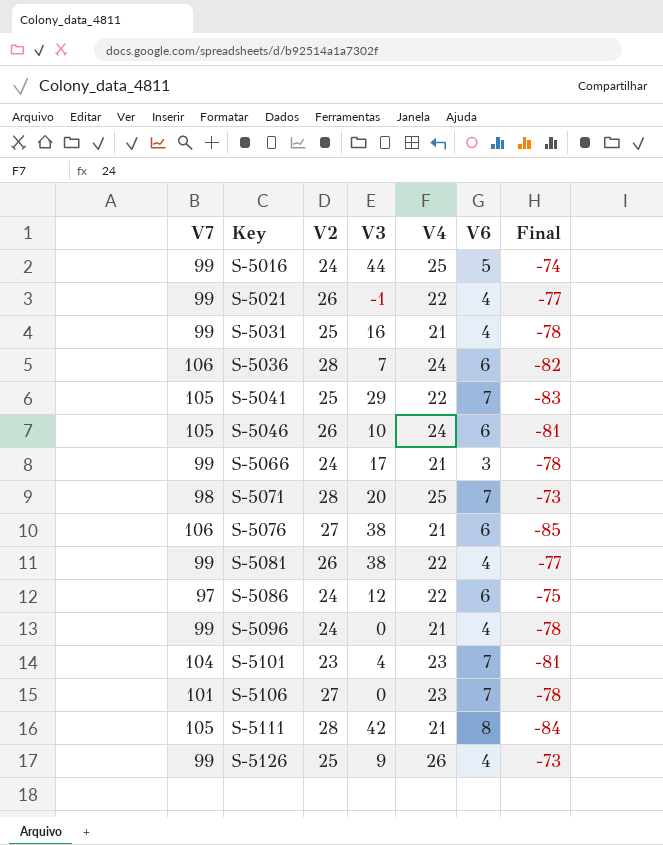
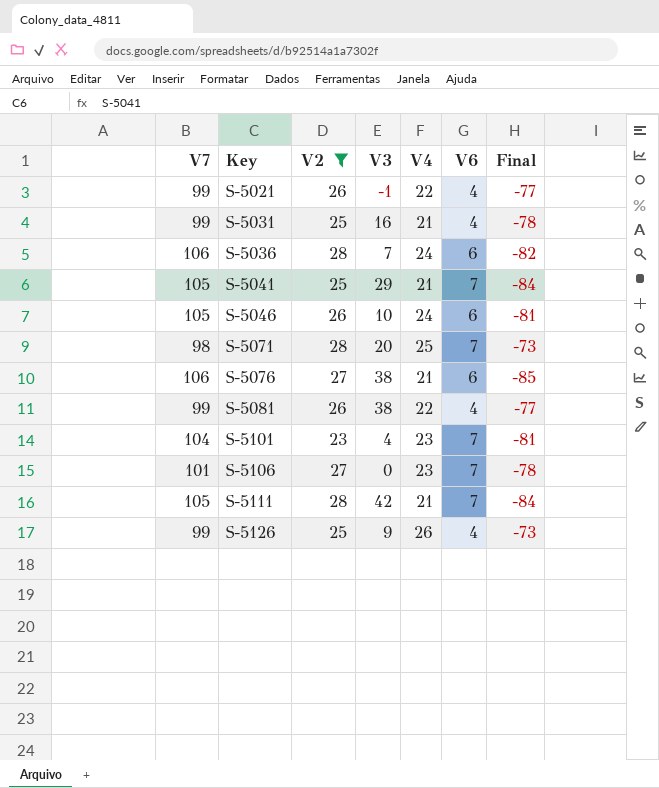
filter: none -> V2 != 24
S-5041 | V4: 22 -> 21
S-5041 | Final: -83 -> -84
S-5111 | V6: 8 -> 7

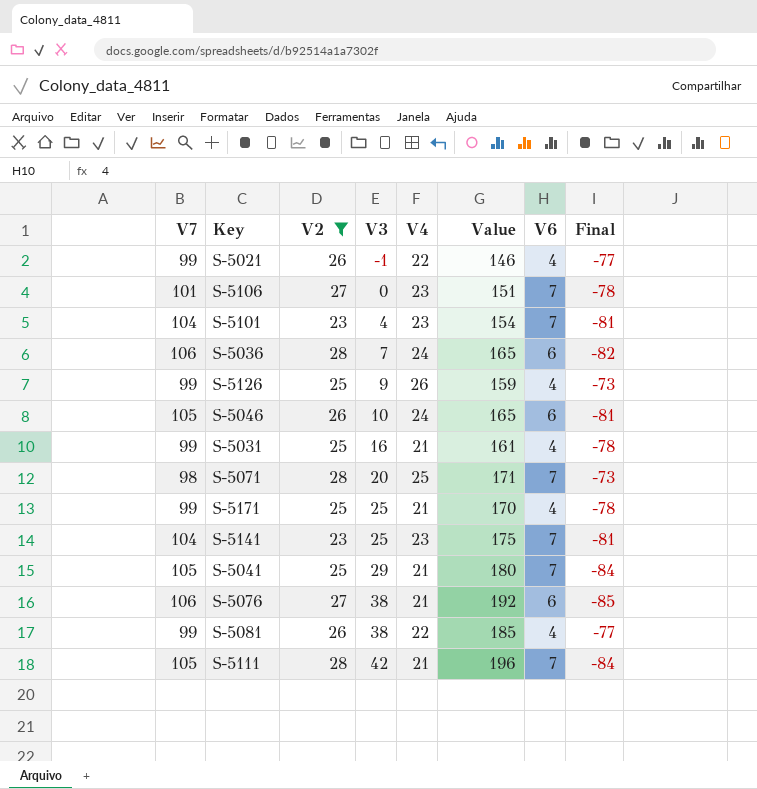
row order: Key ascending -> V3 ascending
column Value | formula: none -> [V7] + [V2] + [V3] + [V4]
row S-5171: none -> 99 | 25 | 25 | 21 | 170 | 4 | -78
row S-5141: none -> 104 | 23 | 25 | 23 | 175 | 7 | -81

